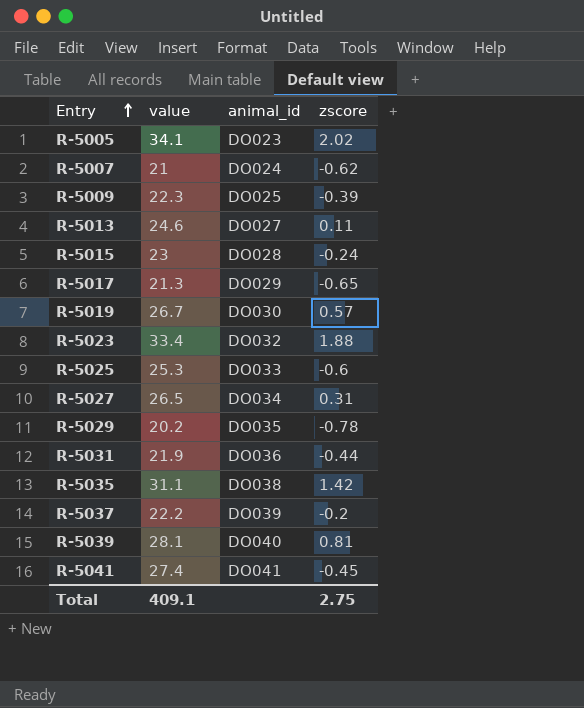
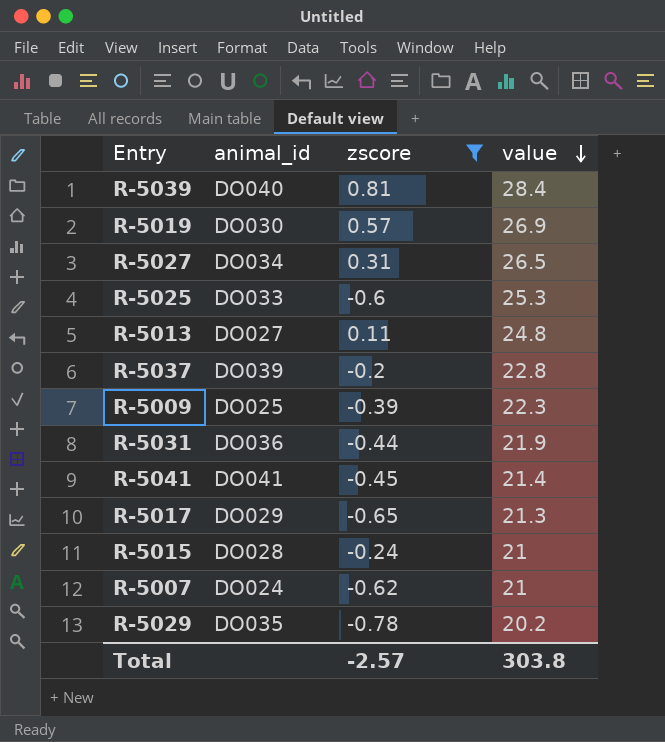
filter: none -> zscore <= 0.81
row order: Entry ascending -> value descending
column value | position: 2 -> 4
R-5039 | value: 28.1 -> 28.4
R-5019 | value: 26.7 -> 26.9
R-5013 | value: 24.6 -> 24.8
R-5037 | value: 22.2 -> 22.8
R-5041 | value: 27.4 -> 21.4
R-5015 | value: 23 -> 21
Total | zscore: 2.75 -> -2.57
Total | value: 409.1 -> 303.8

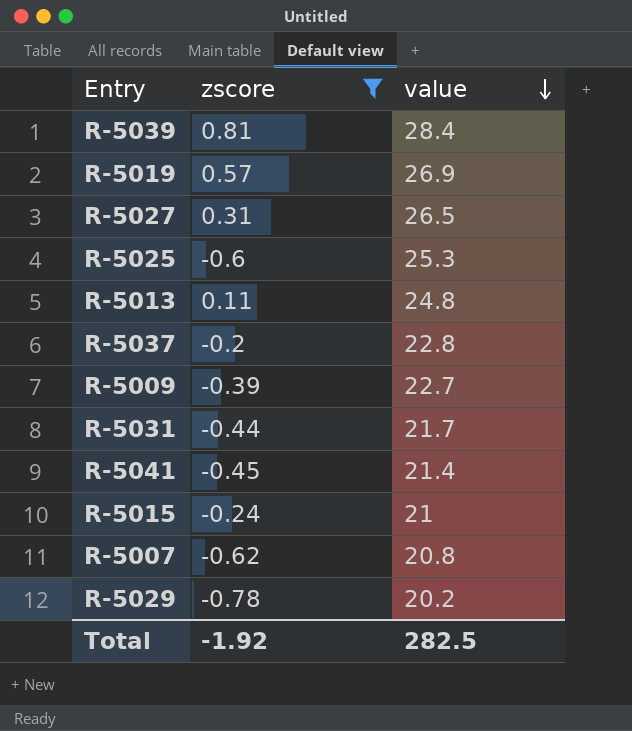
column animal_id | position: 2 -> none
row R-5017: DO029 | -0.65 | 21.3 -> none
R-5009 | value: 22.3 -> 22.7
R-5031 | value: 21.9 -> 21.7
R-5007 | value: 21 -> 20.8
Total | zscore: -2.57 -> -1.92
Total | value: 303.8 -> 282.5

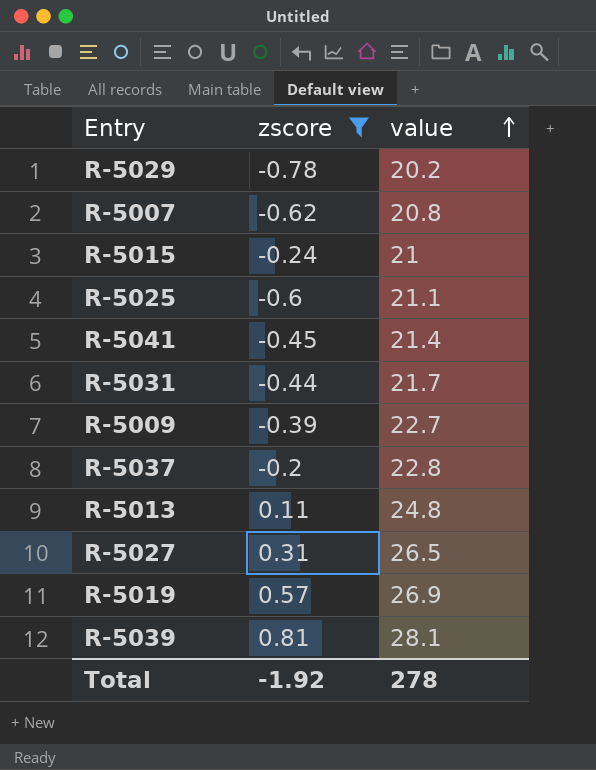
row order: value descending -> value ascending
R-5025 | value: 25.3 -> 21.1
R-5039 | value: 28.4 -> 28.1
Total | value: 282.5 -> 278

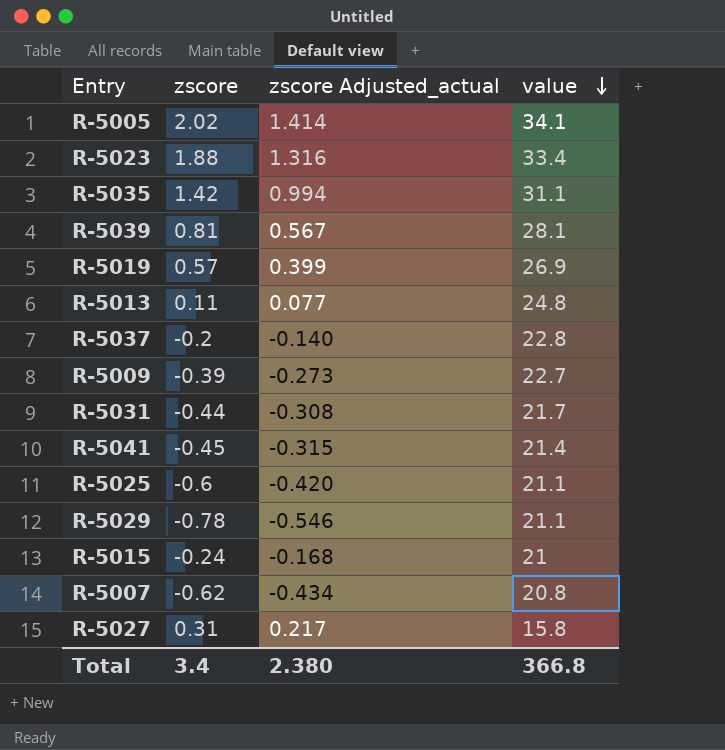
filter: zscore <= 0.81 -> none
row order: value ascending -> value descending
column zscore Adjusted_actual | formula: none -> [zscore] * 0.7
R-5029 | value: 20.2 -> 21.1
R-5027 | value: 26.5 -> 15.8
Total | zscore: -1.92 -> 3.4
Total | value: 278 -> 366.8

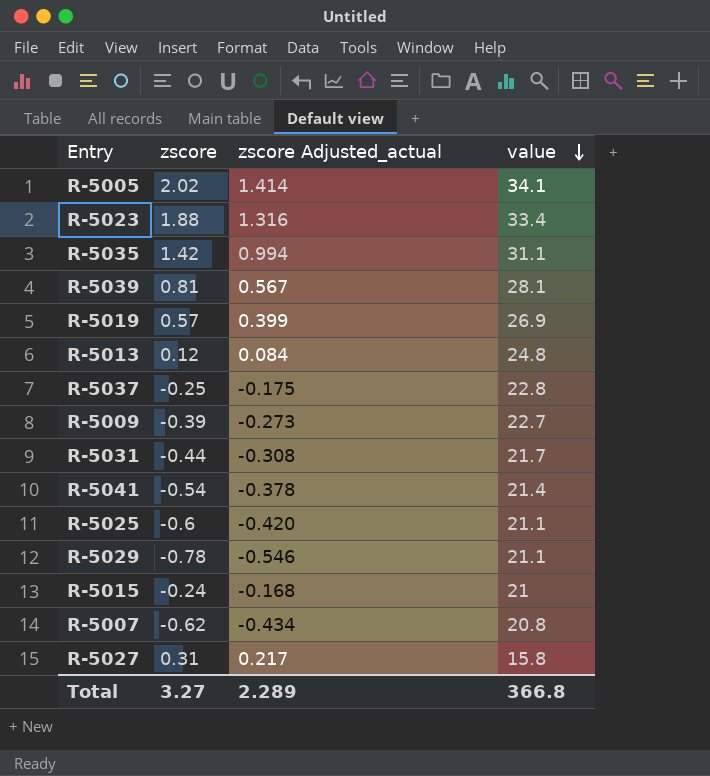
R-5013 | zscore: 0.11 -> 0.12
R-5013 | zscore Adjusted_actual: 0.077 -> 0.084
R-5037 | zscore: -0.2 -> -0.25
R-5037 | zscore Adjusted_actual: -0.140 -> -0.175
R-5041 | zscore: -0.45 -> -0.54
R-5041 | zscore Adjusted_actual: -0.315 -> -0.378
Total | zscore: 3.4 -> 3.27
Total | zscore Adjusted_actual: 2.380 -> 2.289

